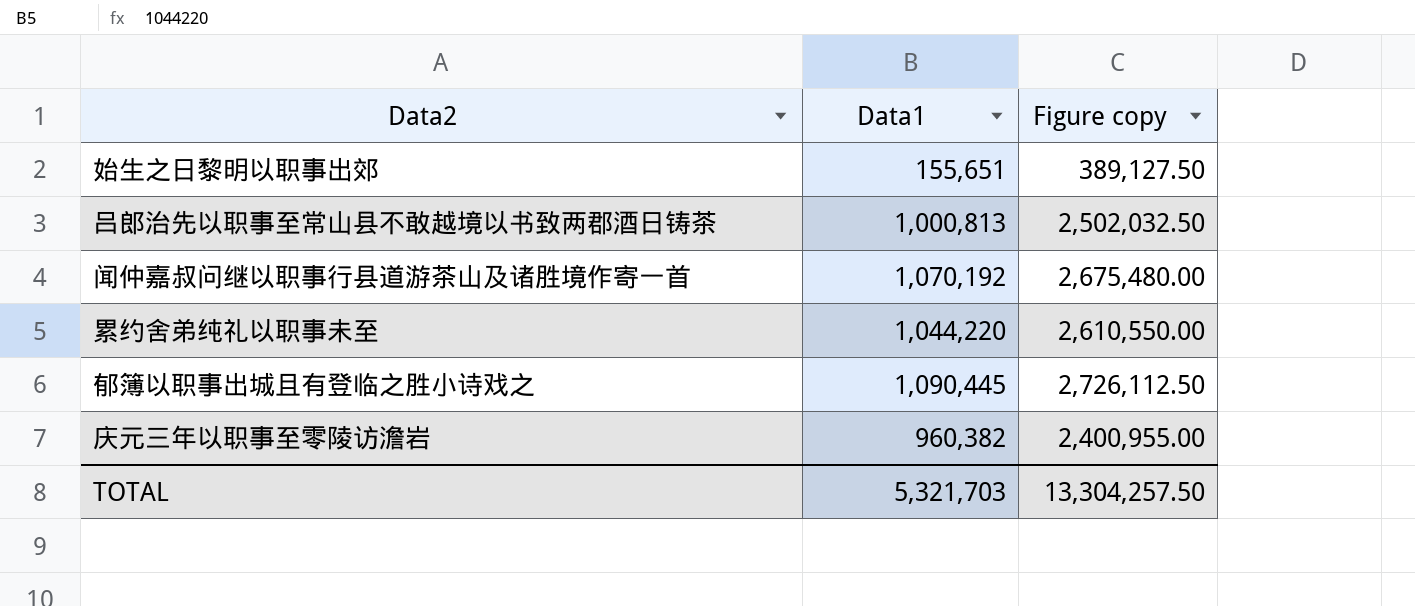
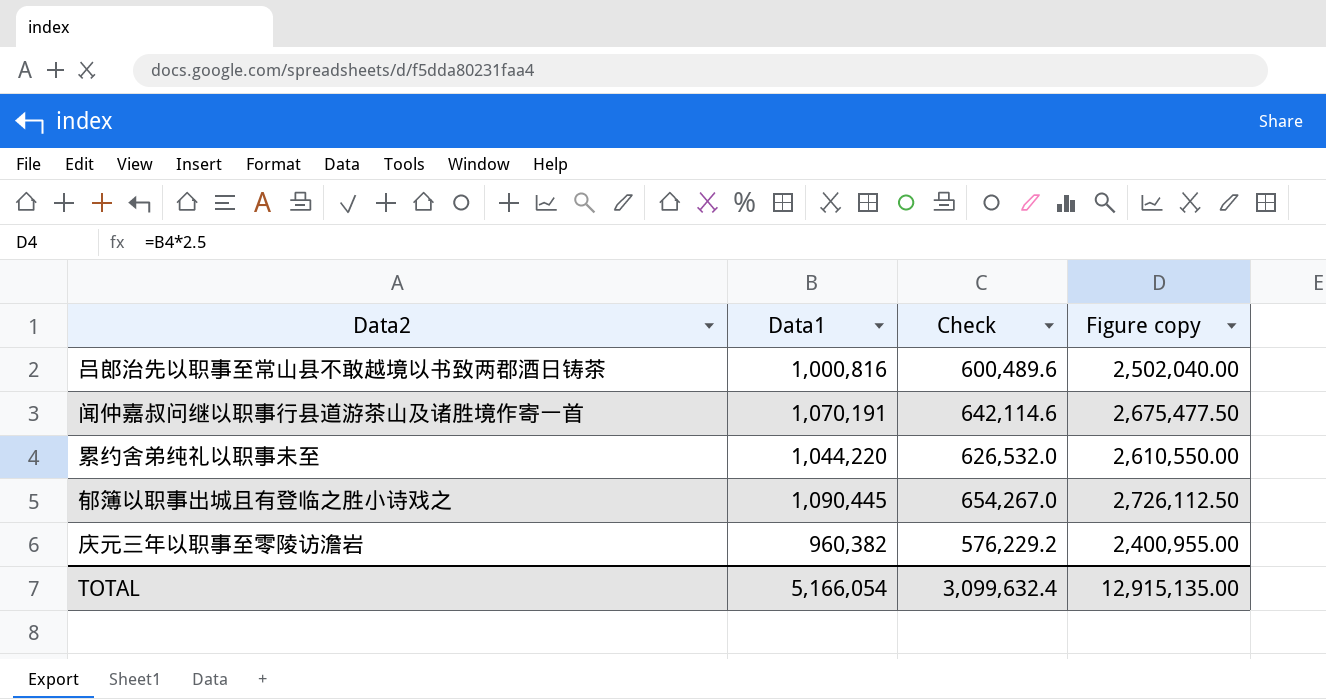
column Check | formula: none -> [Data1] * 0.6
row 始生之日黎明以职事出郊: 155,651 | 389,127.50 -> none
吕郎治先以职事至常山县不敢越境以书致两郡酒日铸茶 | Data1: 1,000,813 -> 1,000,816
吕郎治先以职事至常山县不敢越境以书致两郡酒日铸茶 | Figure copy: 2,502,032.50 -> 2,502,040.00
闻仲嘉叔问继以职事行县道游茶山及诸胜境作寄一首 | Data1: 1,070,192 -> 1,070,191
闻仲嘉叔问继以职事行县道游茶山及诸胜境作寄一首 | Figure copy: 2,675,480.00 -> 2,675,477.50
TOTAL | Data1: 5,321,703 -> 5,166,054
TOTAL | Figure copy: 13,304,257.50 -> 12,915,135.00

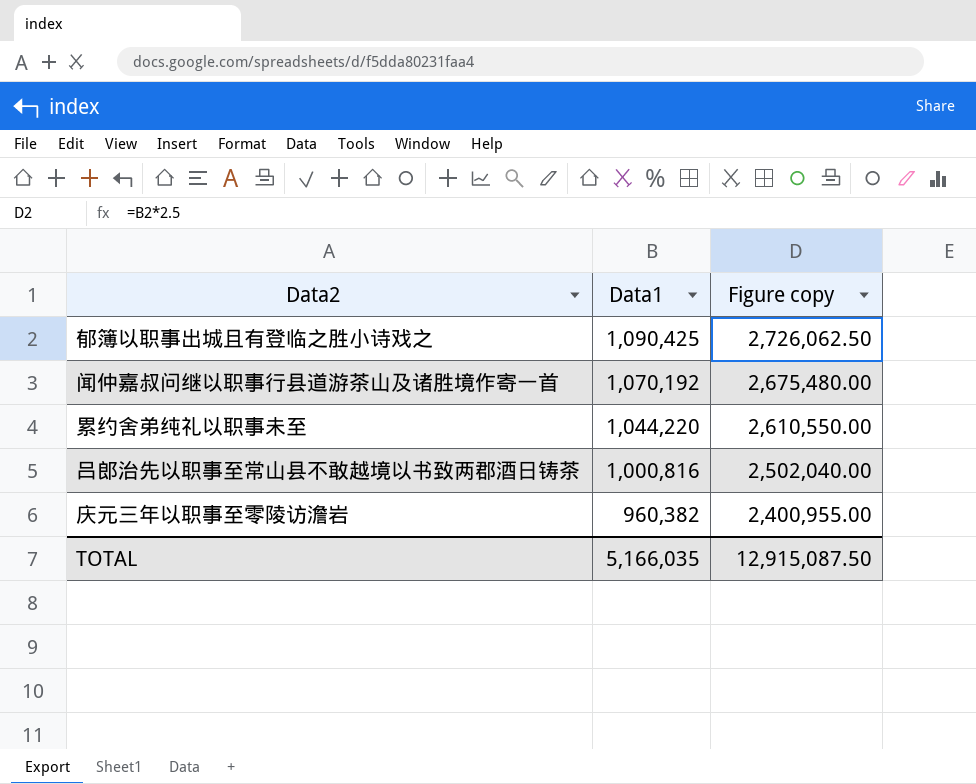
row order: none -> Data1 descending
column Check | formula: [Data1] * 0.6 -> none
郁簿以职事出城且有登临之胜小诗戏之 | Data1: 1,090,445 -> 1,090,425
郁簿以职事出城且有登临之胜小诗戏之 | Figure copy: 2,726,112.50 -> 2,726,062.50
闻仲嘉叔问继以职事行县道游茶山及诸胜境作寄一首 | Data1: 1,070,191 -> 1,070,192
闻仲嘉叔问继以职事行县道游茶山及诸胜境作寄一首 | Figure copy: 2,675,477.50 -> 2,675,480.00
TOTAL | Data1: 5,166,054 -> 5,166,035
TOTAL | Figure copy: 12,915,135.00 -> 12,915,087.50

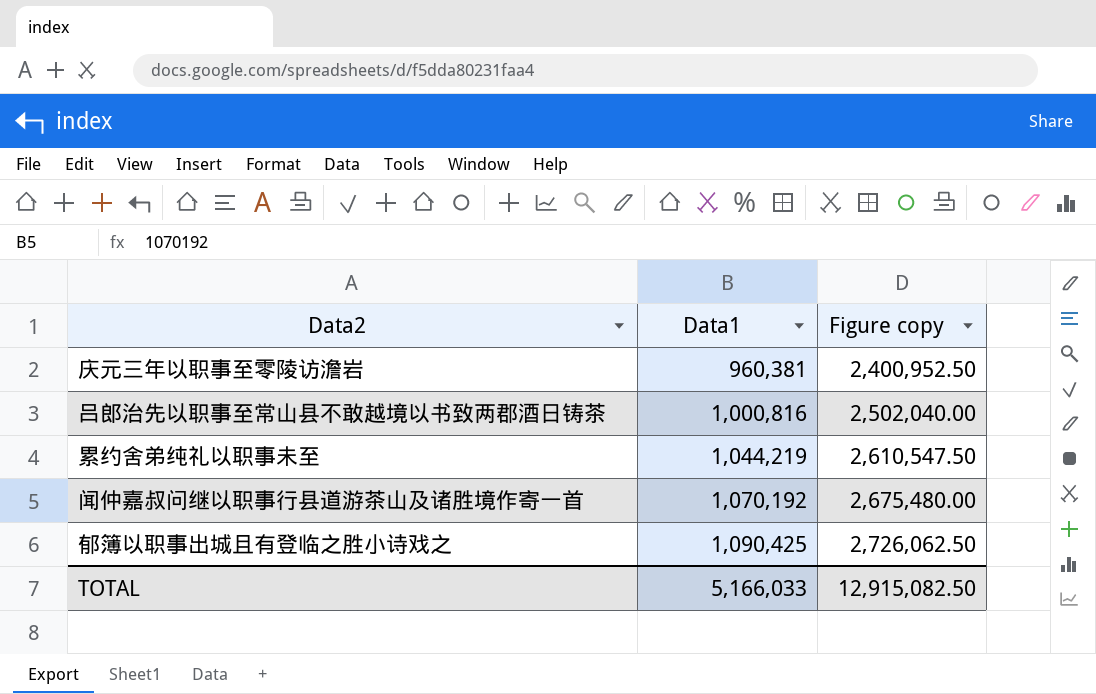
row order: Data1 descending -> Data1 ascending
庆元三年以职事至零陵访澹岩 | Data1: 960,382 -> 960,381
庆元三年以职事至零陵访澹岩 | Figure copy: 2,400,955.00 -> 2,400,952.50
累约舍弟纯礼以职事未至 | Data1: 1,044,220 -> 1,044,219
累约舍弟纯礼以职事未至 | Figure copy: 2,610,550.00 -> 2,610,547.50
TOTAL | Data1: 5,166,035 -> 5,166,033
TOTAL | Figure copy: 12,915,087.50 -> 12,915,082.50

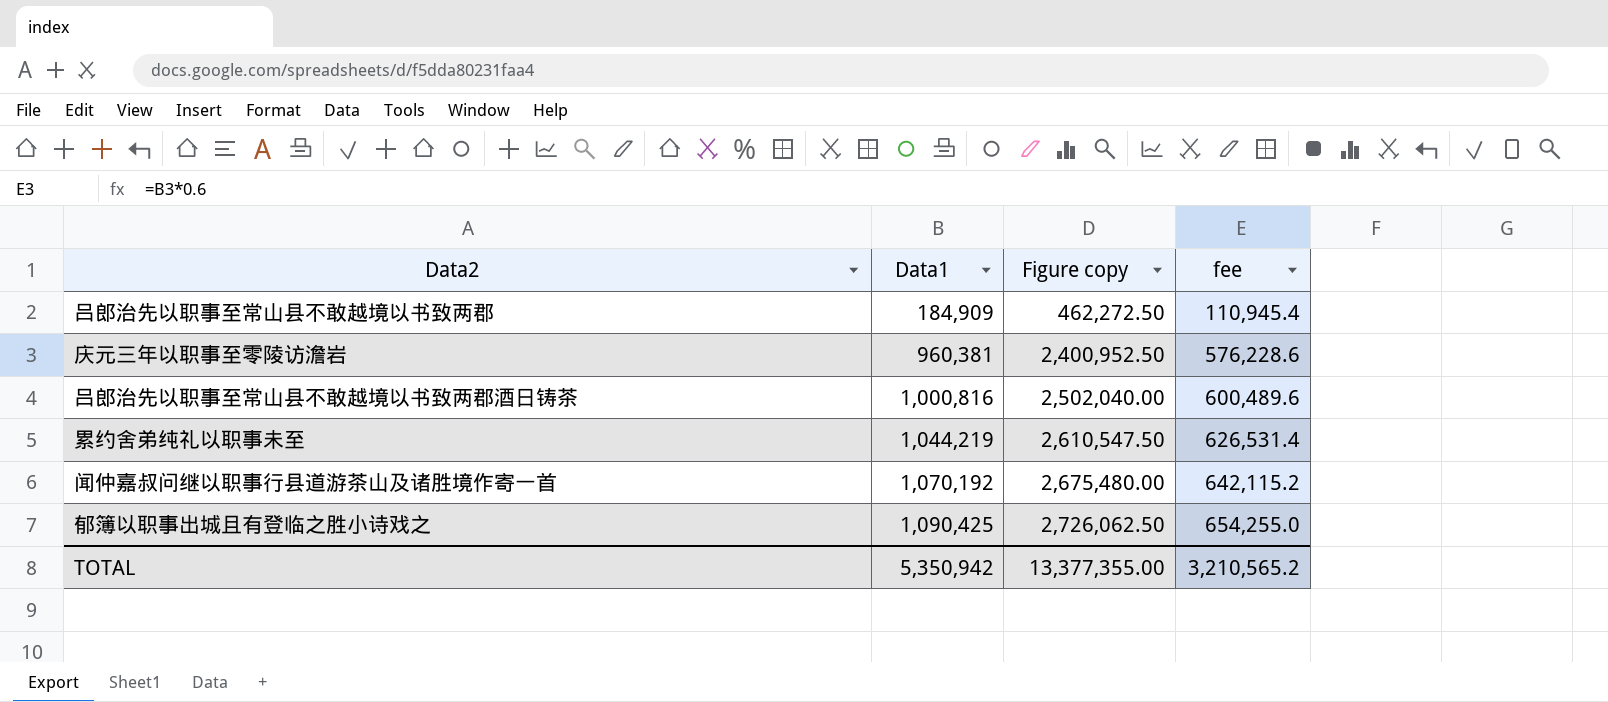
column fee | formula: none -> [Data1] * 0.6
row 吕郎治先以职事至常山县不敢越境以书致两郡: none -> 184,909 | 462,272.50 | 110,945.4
TOTAL | Data1: 5,166,033 -> 5,350,942
TOTAL | Figure copy: 12,915,082.50 -> 13,377,355.00

